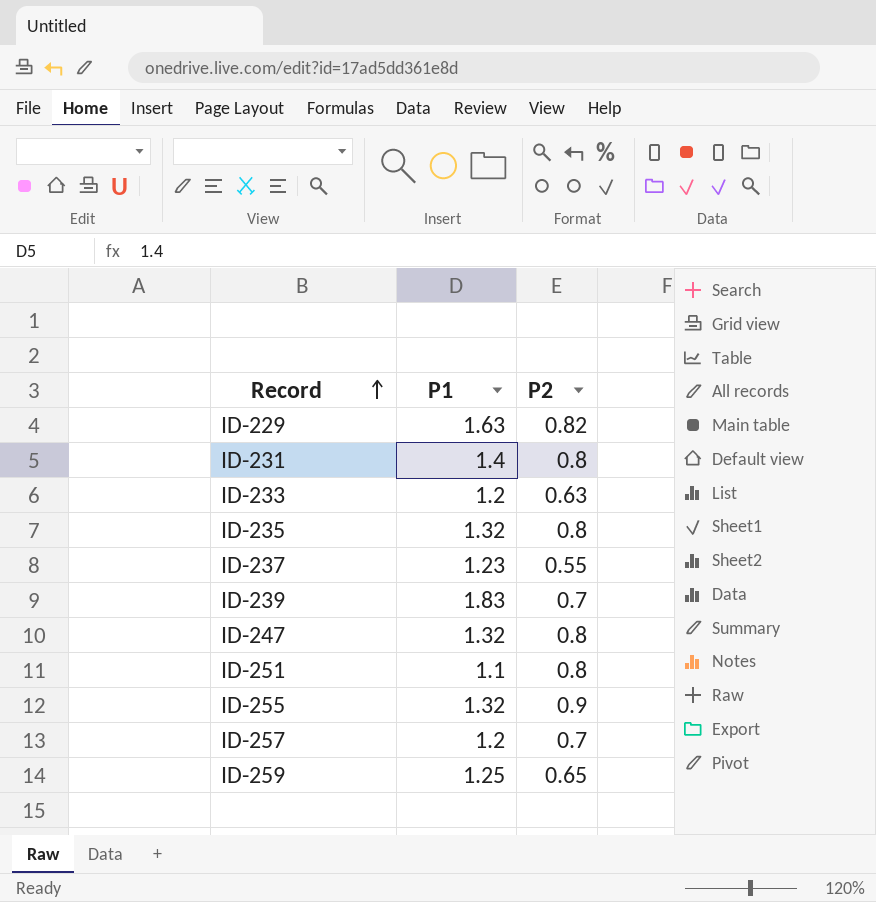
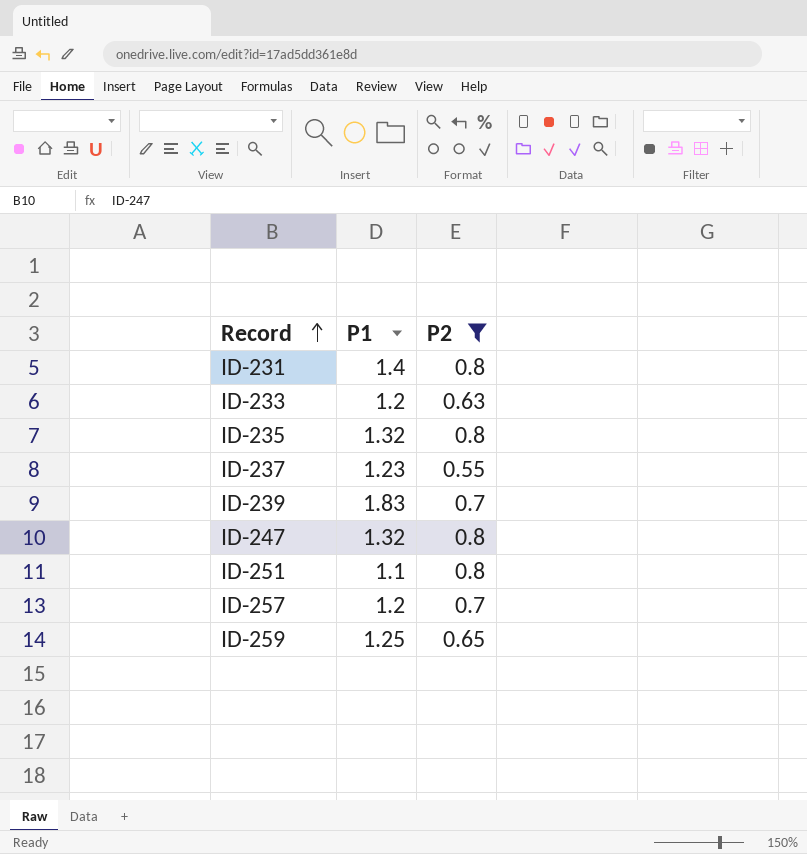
filter: none -> P2 <= 0.8

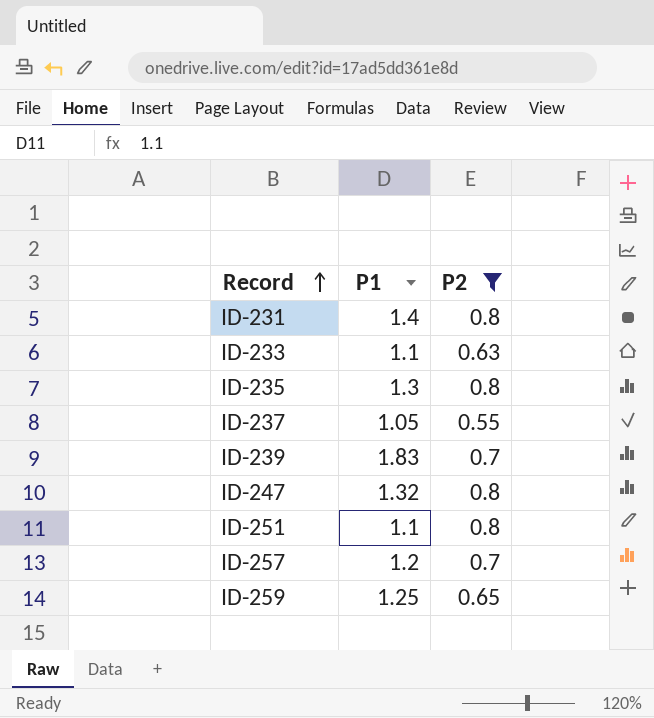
ID-233 | P1: 1.2 -> 1.1
ID-235 | P1: 1.32 -> 1.3
ID-237 | P1: 1.23 -> 1.05

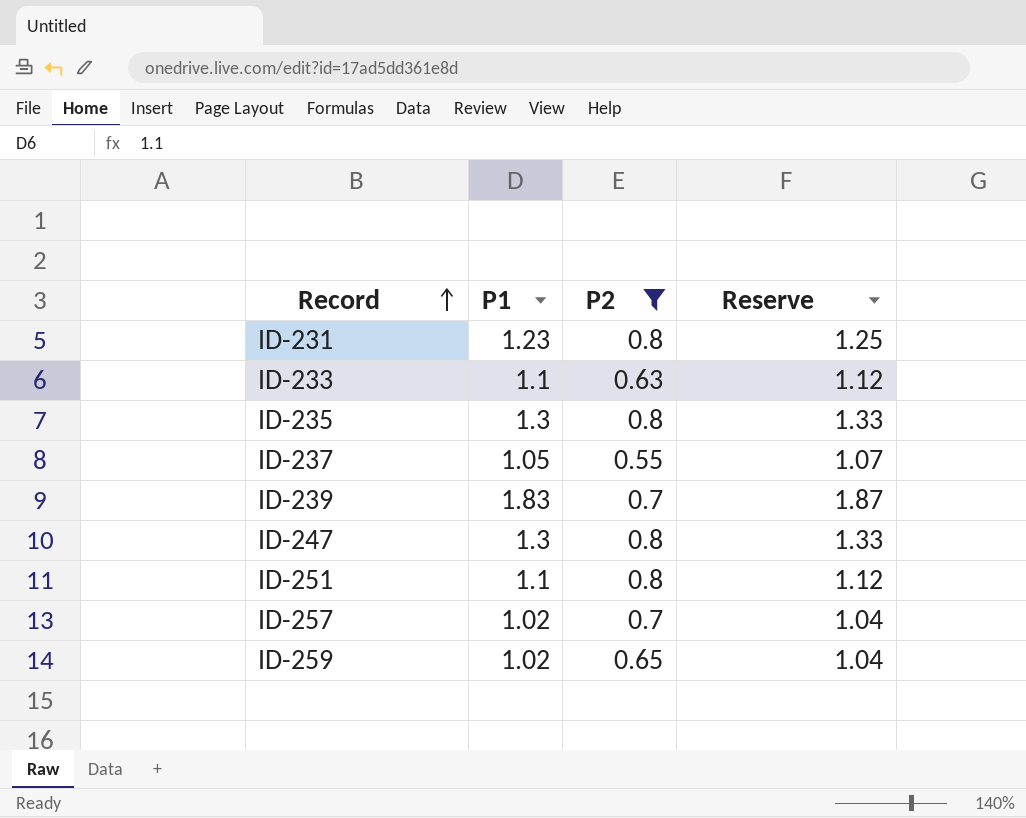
column Reserve | formula: none -> [P1] * 1.02
ID-231 | P1: 1.4 -> 1.23
ID-247 | P1: 1.32 -> 1.3
ID-257 | P1: 1.2 -> 1.02
ID-259 | P1: 1.25 -> 1.02

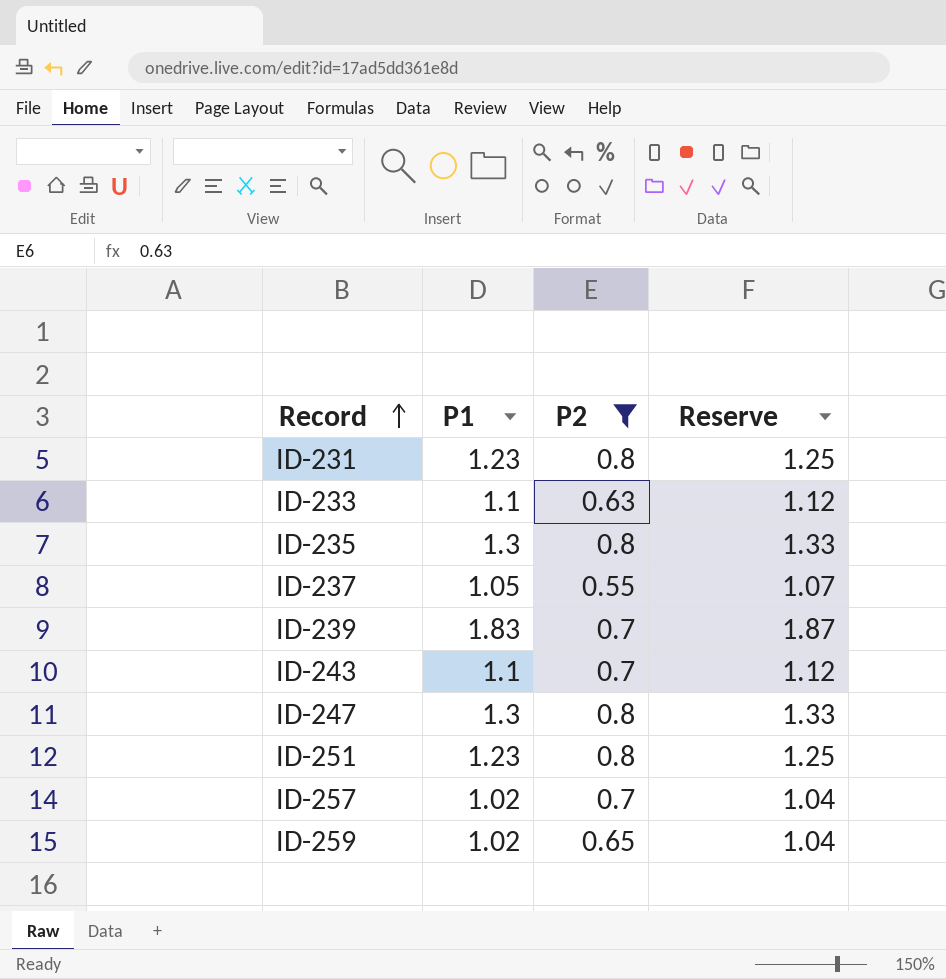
row ID-243: none -> 1.1 | 0.7 | 1.12
ID-251 | P1: 1.1 -> 1.23
ID-251 | Reserve: 1.12 -> 1.25

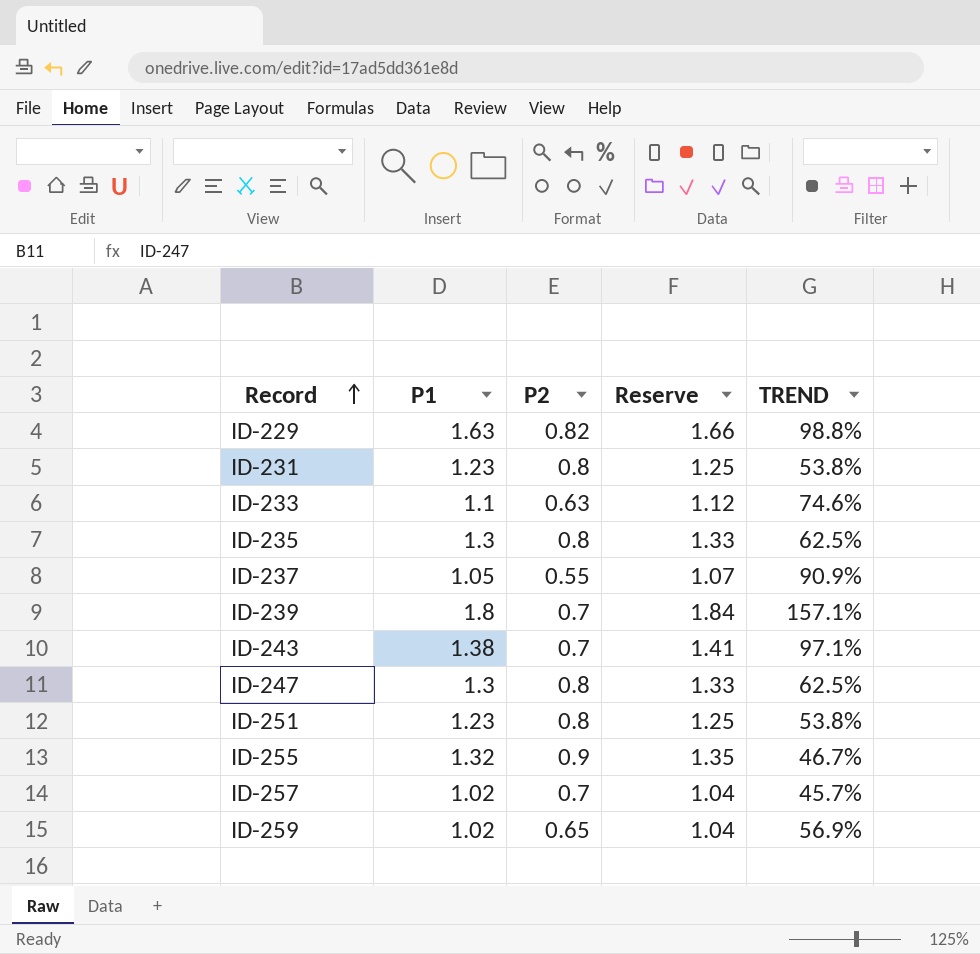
filter: P2 <= 0.8 -> none
column TREND | formula: none -> ([P1] - [P2]) / [P2]
ID-239 | P1: 1.83 -> 1.8
ID-239 | Reserve: 1.87 -> 1.84
ID-243 | P1: 1.1 -> 1.38
ID-243 | Reserve: 1.12 -> 1.41

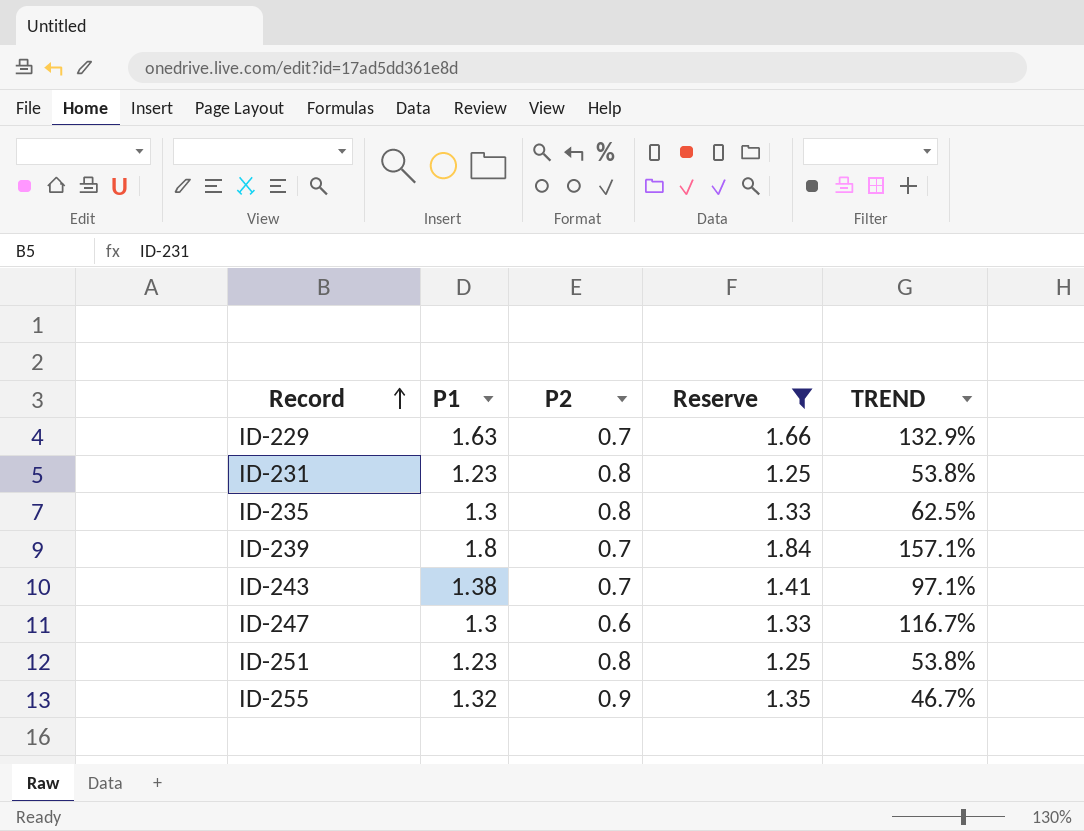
filter: none -> Reserve >= 1.25
ID-229 | P2: 0.82 -> 0.7
ID-229 | TREND: 98.8% -> 132.9%
ID-247 | P2: 0.8 -> 0.6
ID-247 | TREND: 62.5% -> 116.7%

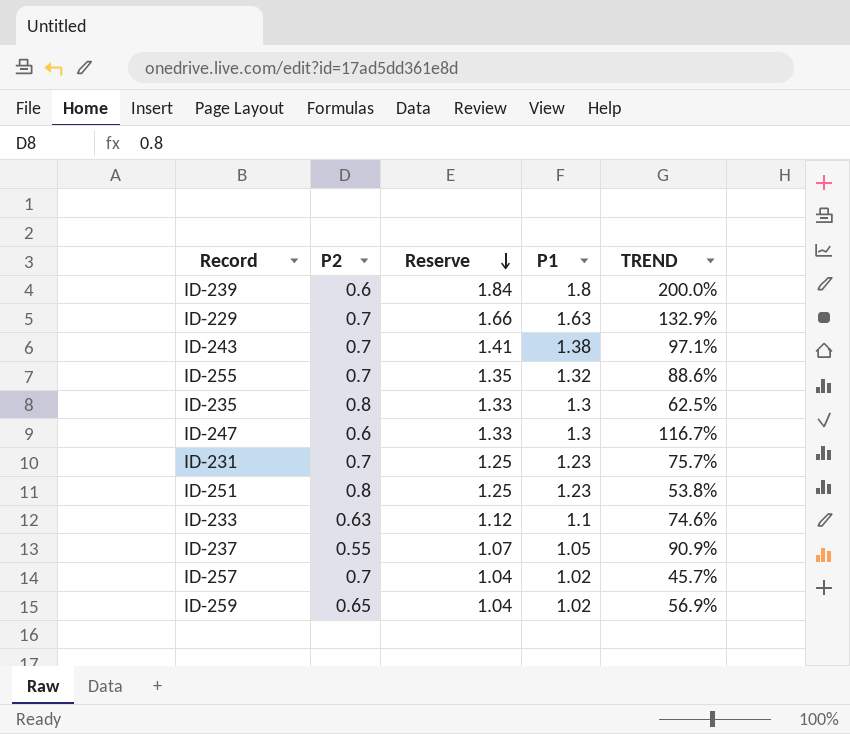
filter: Reserve >= 1.25 -> none
row order: Record ascending -> Reserve descending
column P1 | position: 2 -> 4
ID-239 | P2: 0.7 -> 0.6
ID-239 | TREND: 157.1% -> 200.0%
ID-255 | P2: 0.9 -> 0.7
ID-255 | TREND: 46.7% -> 88.6%
ID-231 | P2: 0.8 -> 0.7
ID-231 | TREND: 53.8% -> 75.7%

